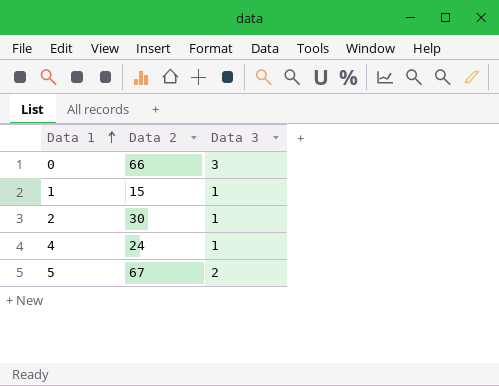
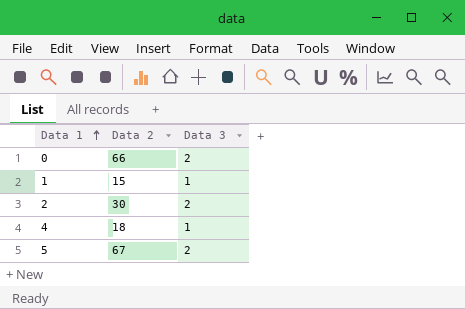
0 | Data 3: 3 -> 2
2 | Data 3: 1 -> 2
4 | Data 2: 24 -> 18

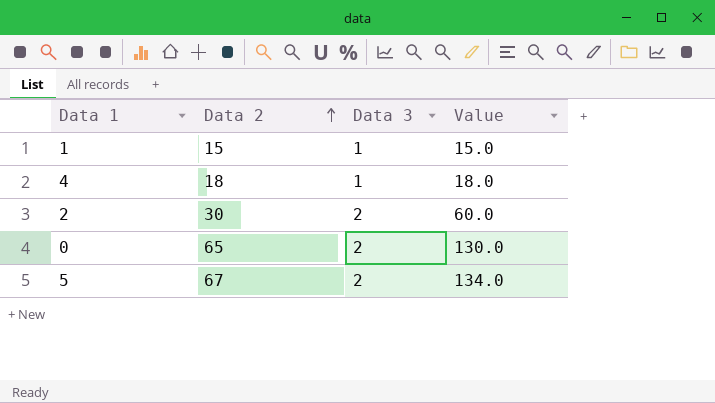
row order: Data 1 ascending -> Data 2 ascending
column Value | formula: none -> [Data 2] * [Data 3]
0 | Data 2: 66 -> 65

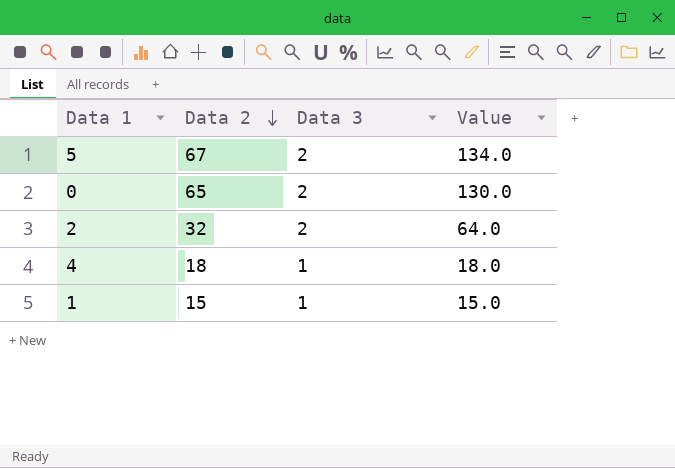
row order: Data 2 ascending -> Data 2 descending
2 | Data 2: 30 -> 32
2 | Value: 60.0 -> 64.0

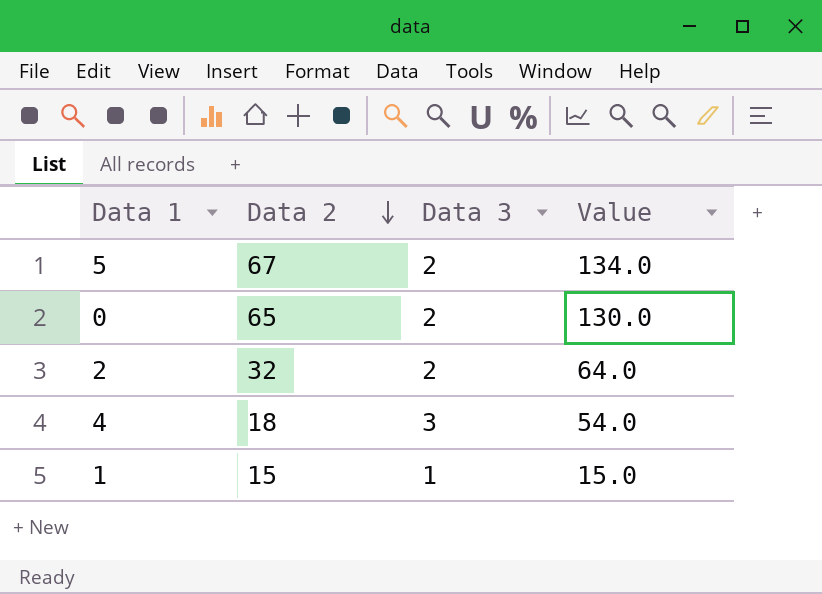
4 | Data 3: 1 -> 3
4 | Value: 18.0 -> 54.0

